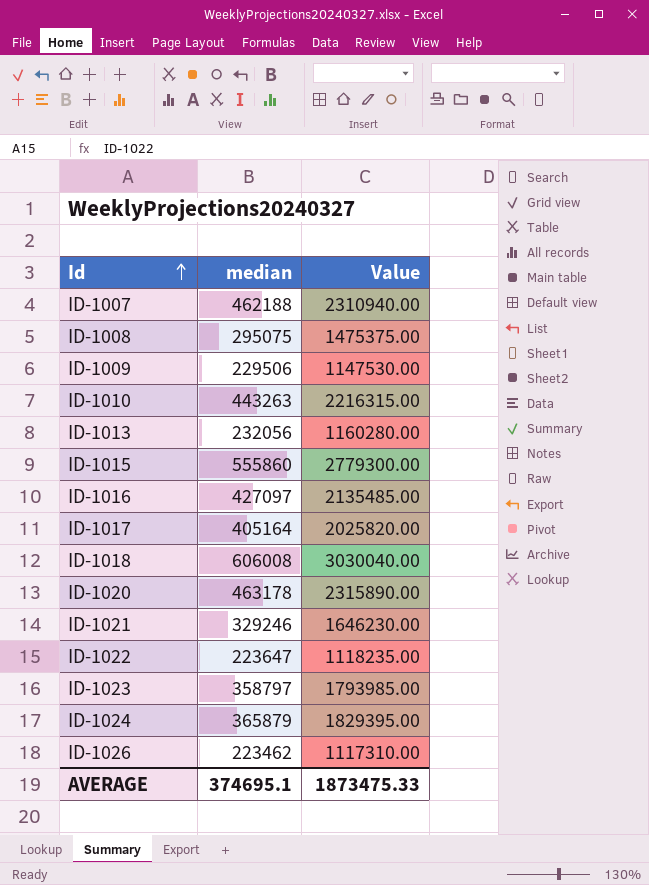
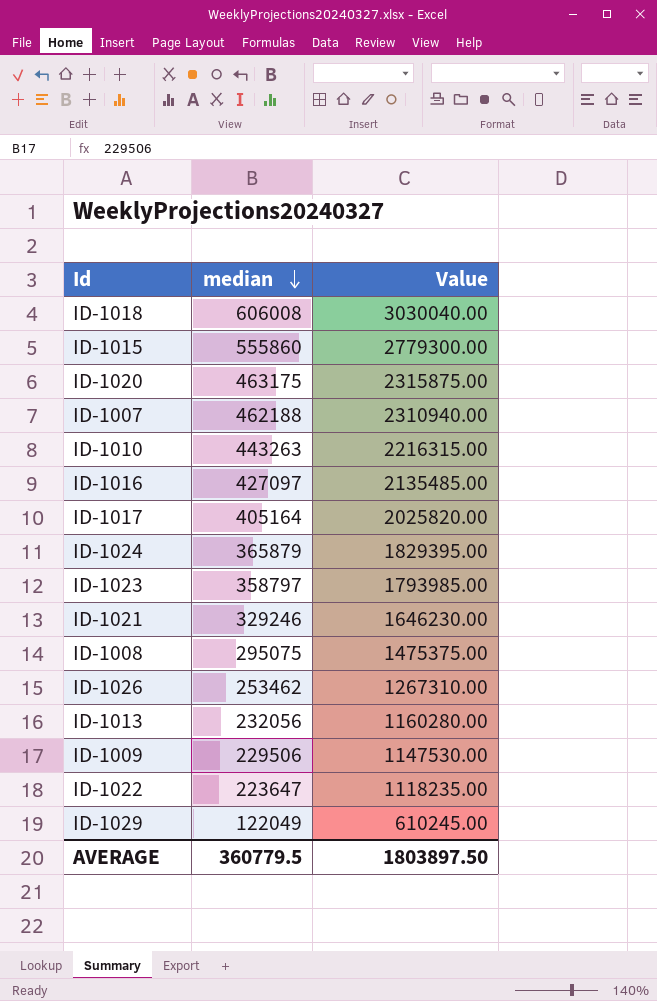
row order: Id ascending -> median descending
ID-1020 | median: 463178 -> 463175
ID-1020 | Value: 2315890.00 -> 2315875.00
ID-1026 | median: 223462 -> 253462
ID-1026 | Value: 1117310.00 -> 1267310.00
row ID-1029: none -> 122049 | 610245.00
AVERAGE | median: 374695.1 -> 360779.5
AVERAGE | Value: 1873475.33 -> 1803897.50

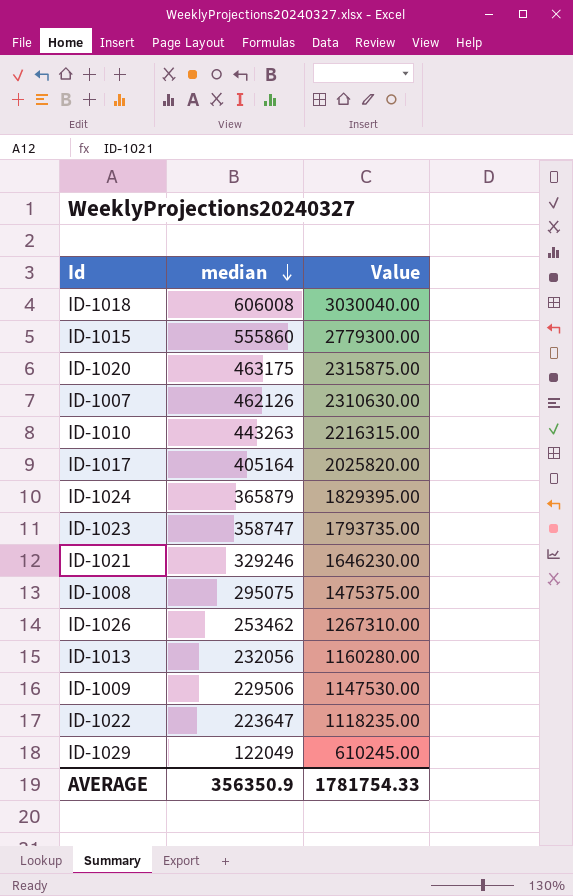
row ID-1016: 427097 | 2135485.00 -> none
ID-1007 | median: 462188 -> 462126
ID-1007 | Value: 2310940.00 -> 2310630.00
ID-1023 | median: 358797 -> 358747
ID-1023 | Value: 1793985.00 -> 1793735.00
AVERAGE | median: 360779.5 -> 356350.9
AVERAGE | Value: 1803897.50 -> 1781754.33

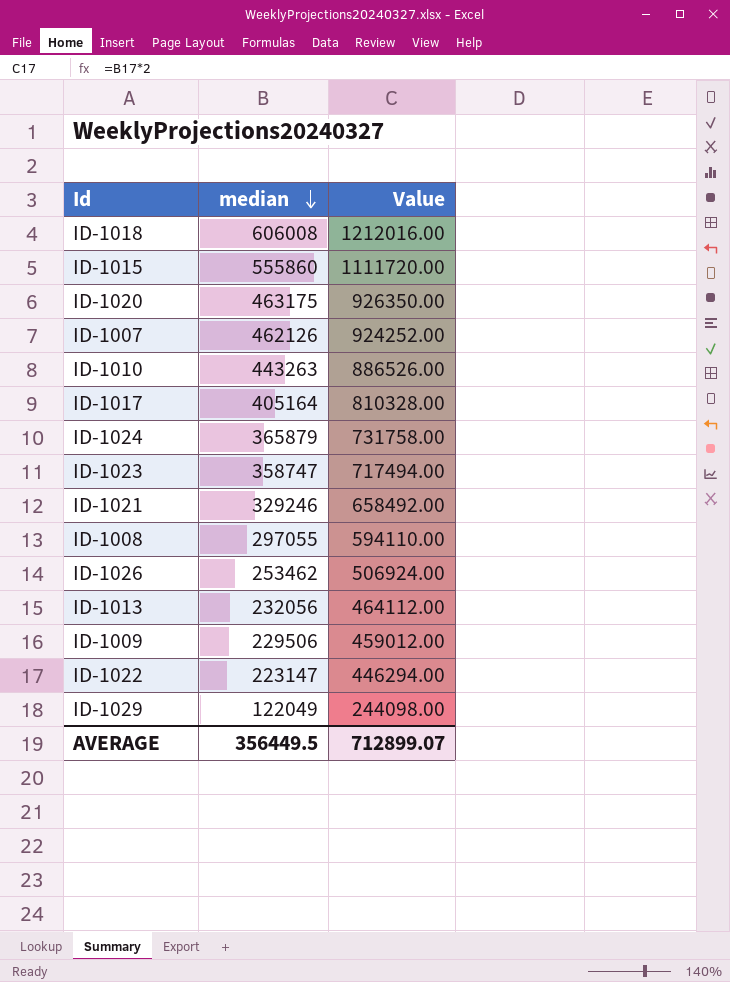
column Value | formula: [median] * 5 -> [median] * 2
ID-1008 | median: 295075 -> 297055
ID-1022 | median: 223647 -> 223147
AVERAGE | median: 356350.9 -> 356449.5
AVERAGE | Value: 1781754.33 -> 712899.07

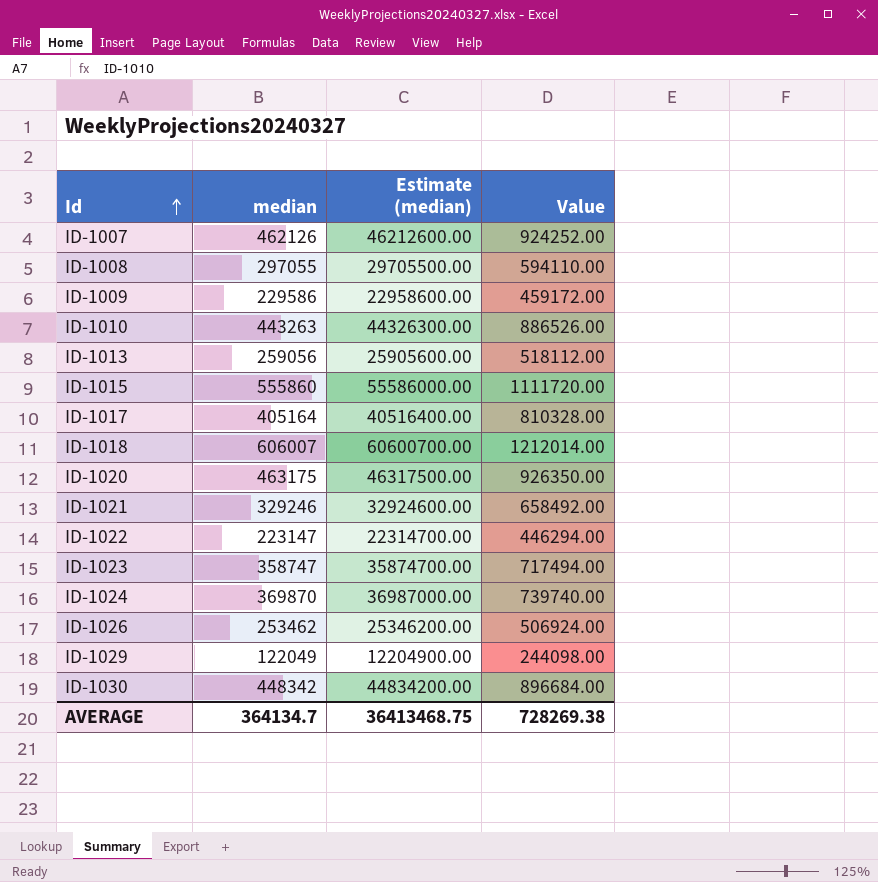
row order: median descending -> Id ascending
column Estimate (median) | formula: none -> [median] * 100
ID-1009 | median: 229506 -> 229586
ID-1009 | Value: 459012.00 -> 459172.00
ID-1013 | median: 232056 -> 259056
ID-1013 | Value: 464112.00 -> 518112.00
ID-1018 | median: 606008 -> 606007
ID-1018 | Value: 1212016.00 -> 1212014.00
ID-1024 | median: 365879 -> 369870
ID-1024 | Value: 731758.00 -> 739740.00
row ID-1030: none -> 448342 | 44834200.00 | 896684.00
AVERAGE | median: 356449.5 -> 364134.7
AVERAGE | Value: 712899.07 -> 728269.38

